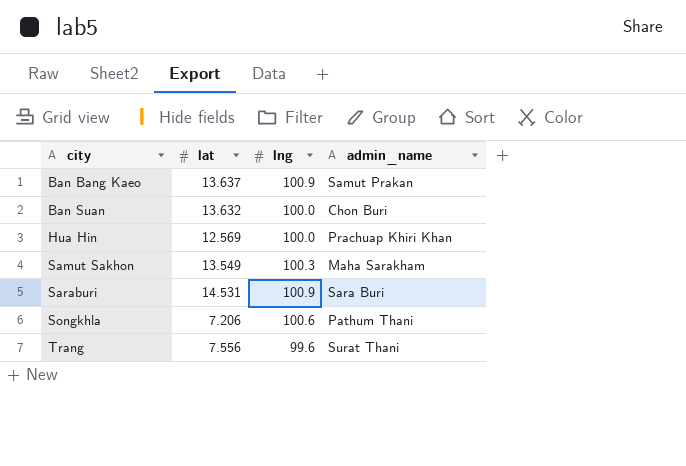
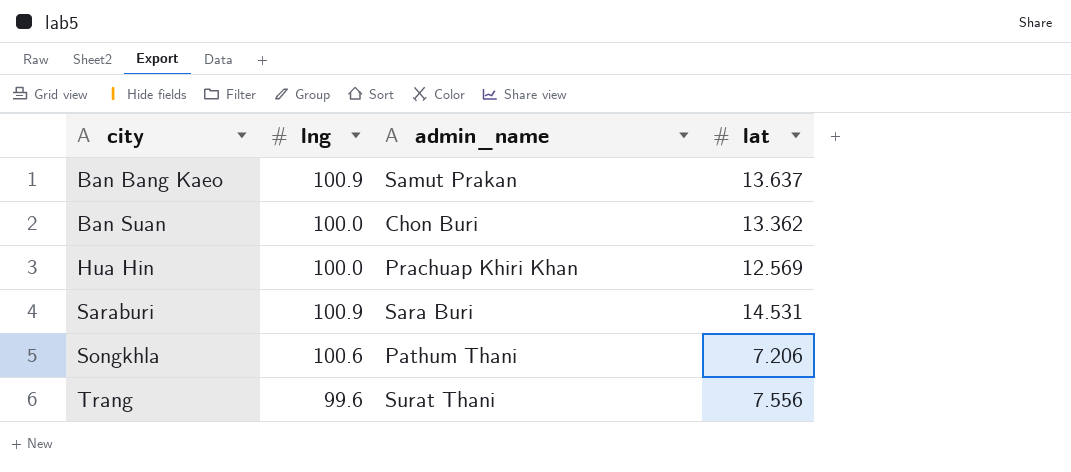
column lat | position: 2 -> 4
row Samut Sakhon: 13.549 | 100.3 | Maha Sarakham -> none
Ban Suan | lat: 13.632 -> 13.362

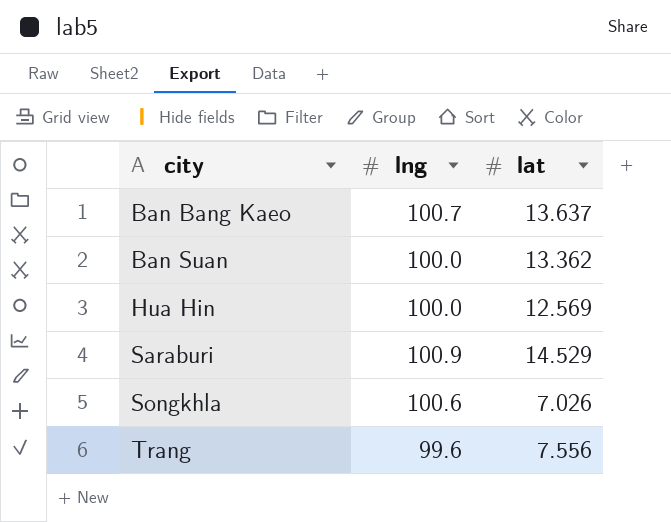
column admin_name | position: 3 -> none
Ban Bang Kaeo | lng: 100.9 -> 100.7
Saraburi | lat: 14.531 -> 14.529
Songkhla | lat: 7.206 -> 7.026

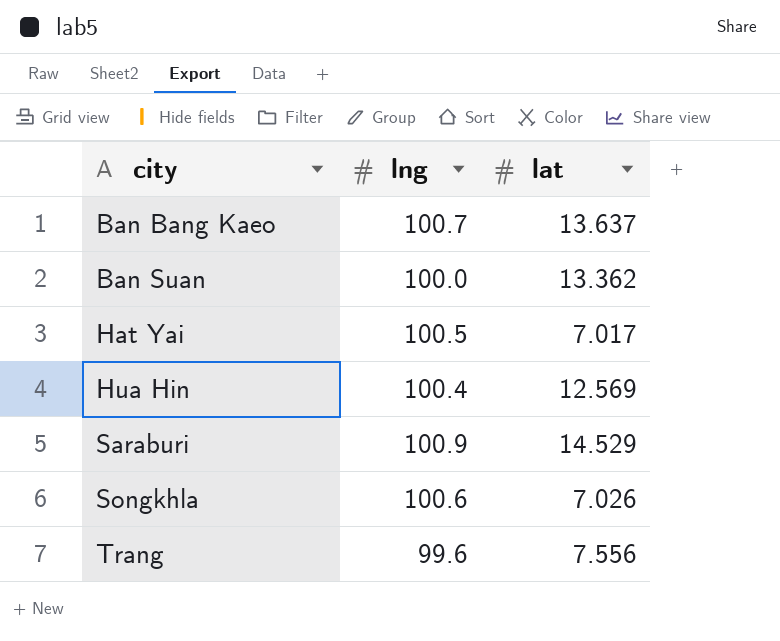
row Hat Yai: none -> 100.5 | 7.017
Hua Hin | lng: 100.0 -> 100.4

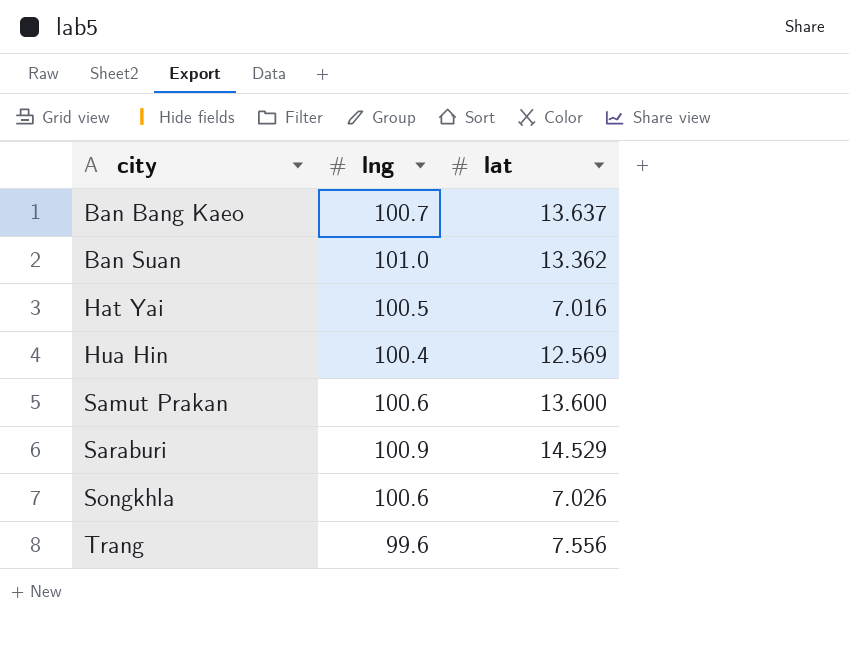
Ban Suan | lng: 100.0 -> 101.0
Hat Yai | lat: 7.017 -> 7.016
row Samut Prakan: none -> 100.6 | 13.600

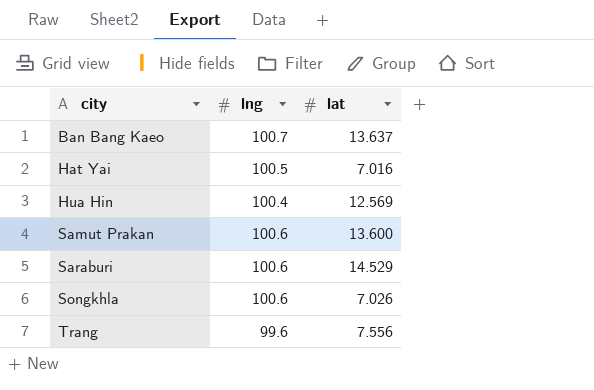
row Ban Suan: 101.0 | 13.362 -> none
Saraburi | lng: 100.9 -> 100.6

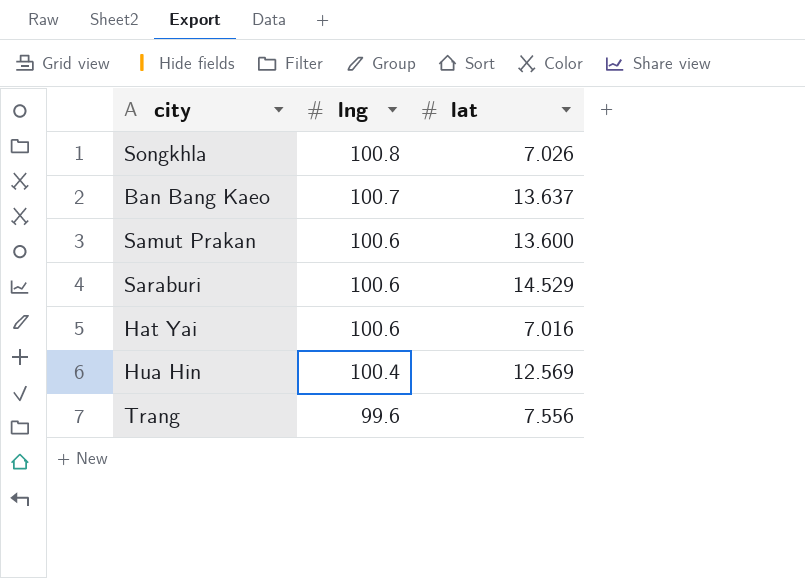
row order: city ascending -> lng descending
Songkhla | lng: 100.6 -> 100.8
Hat Yai | lng: 100.5 -> 100.6

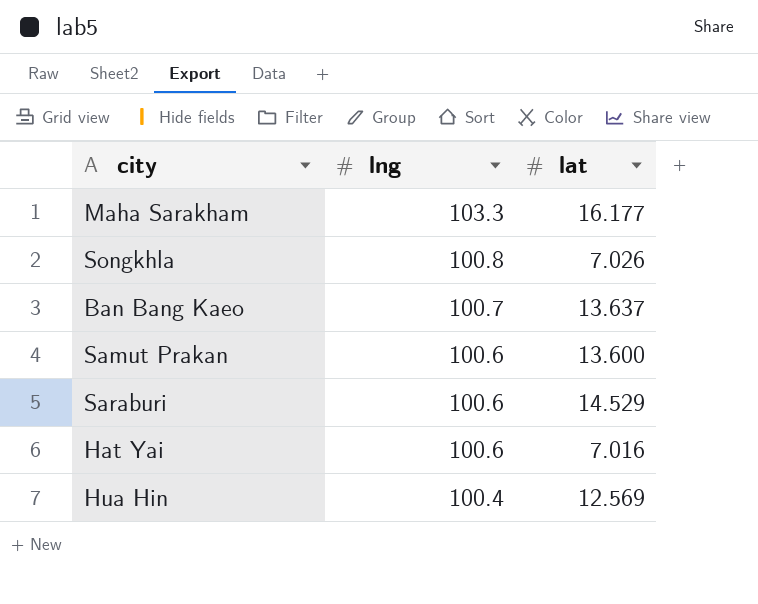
row Trang: 99.6 | 7.556 -> none
row Maha Sarakham: none -> 103.3 | 16.177

